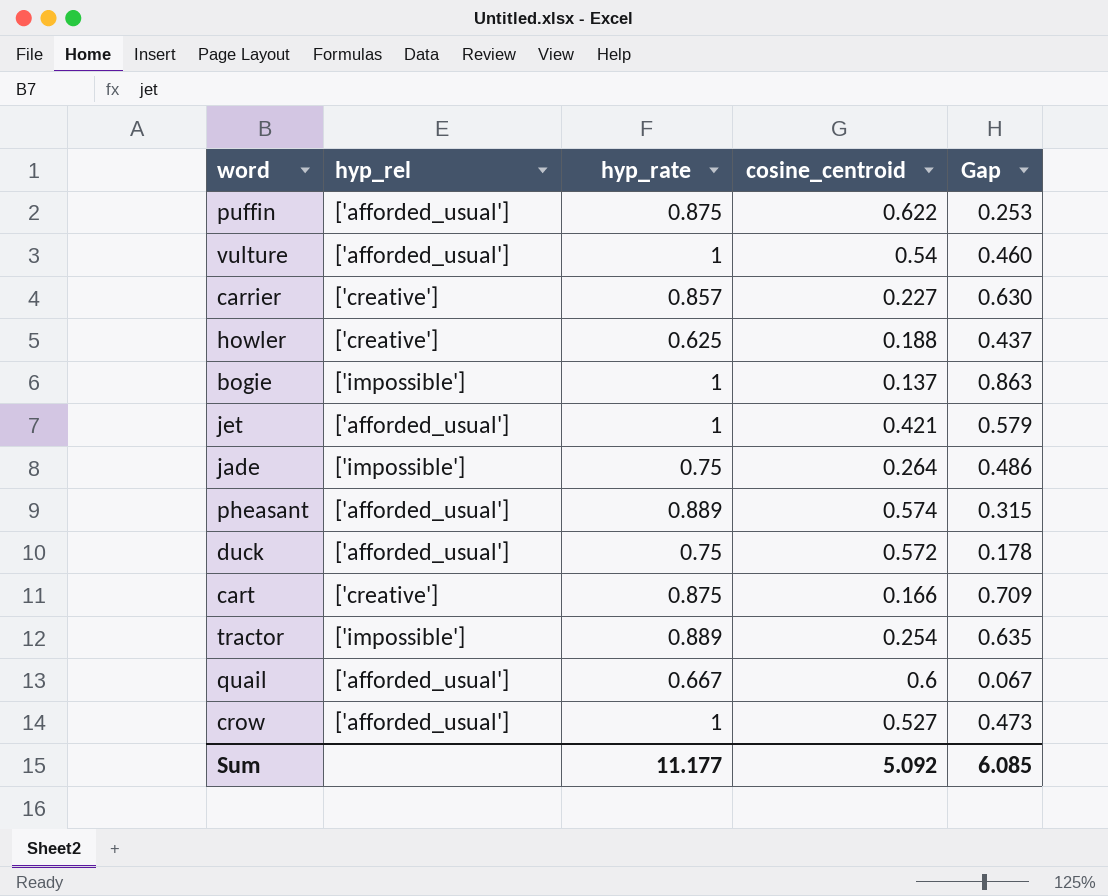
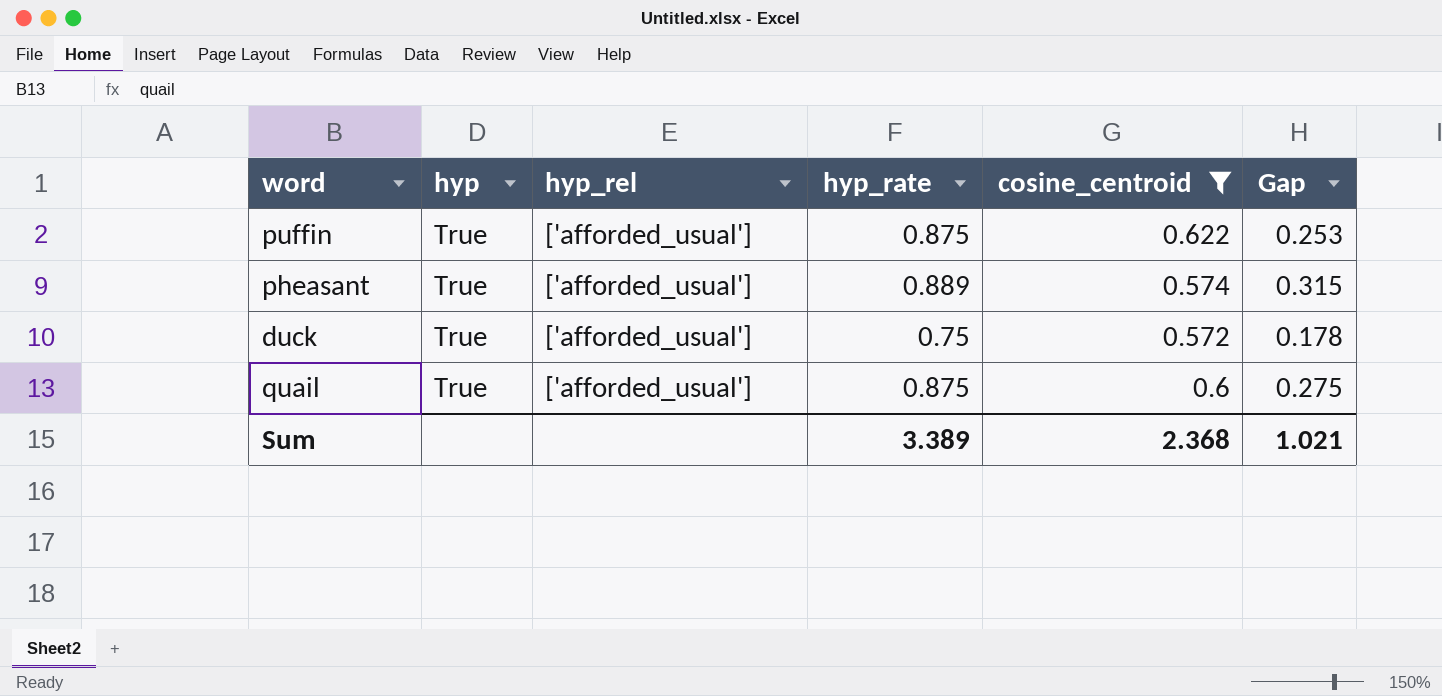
filter: none -> cosine_centroid >= 0.572
column hyp | position: none -> 2
quail | hyp_rate: 0.667 -> 0.875
quail | Gap: 0.067 -> 0.275
Sum | hyp_rate: 11.177 -> 3.389
Sum | cosine_centroid: 5.092 -> 2.368
Sum | Gap: 6.085 -> 1.021

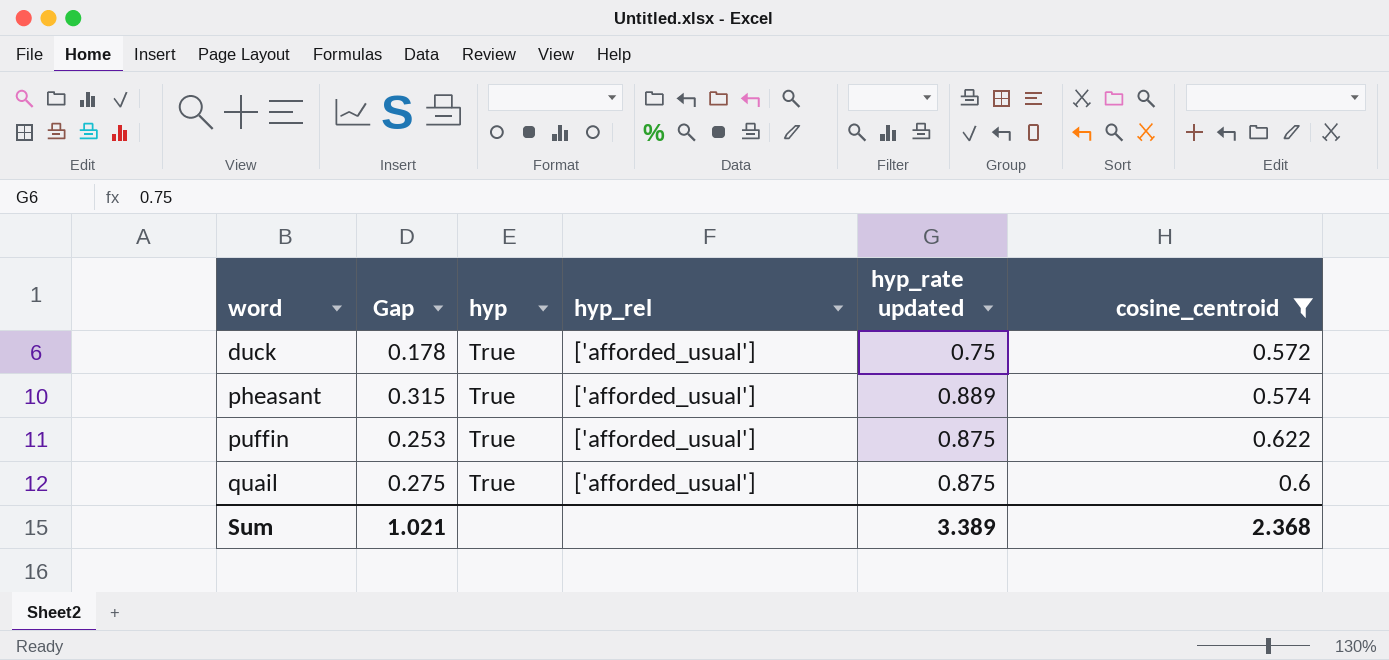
row order: none -> word ascending
column Gap | position: 6 -> 2
column name: hyp_rate -> hyp_rate updated

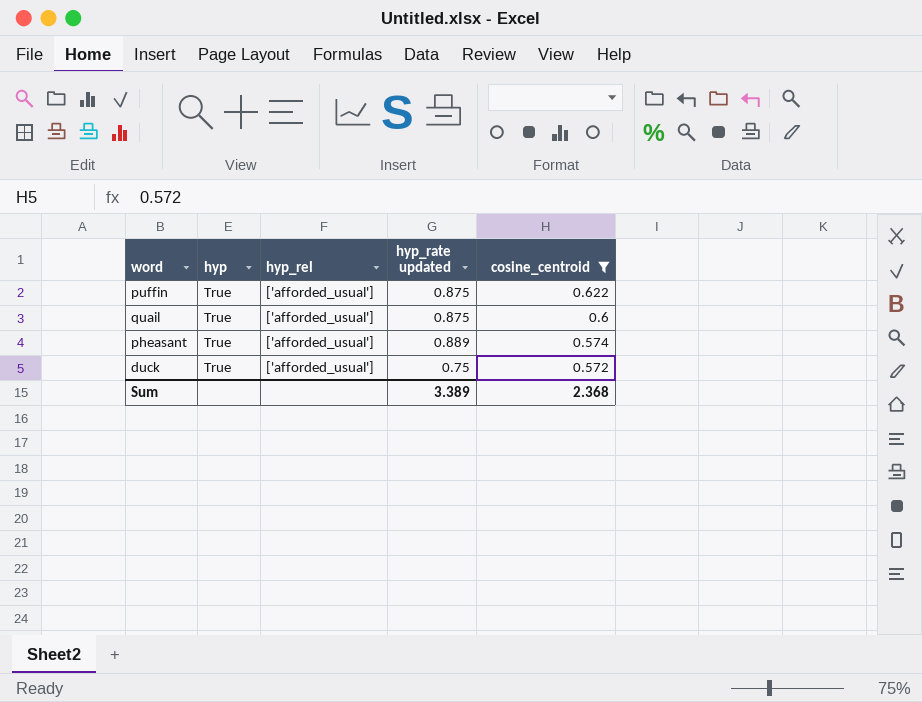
row order: word ascending -> cosine_centroid descending
column Gap | formula: [hyp_rate updated] - [cosine_centroid] -> none

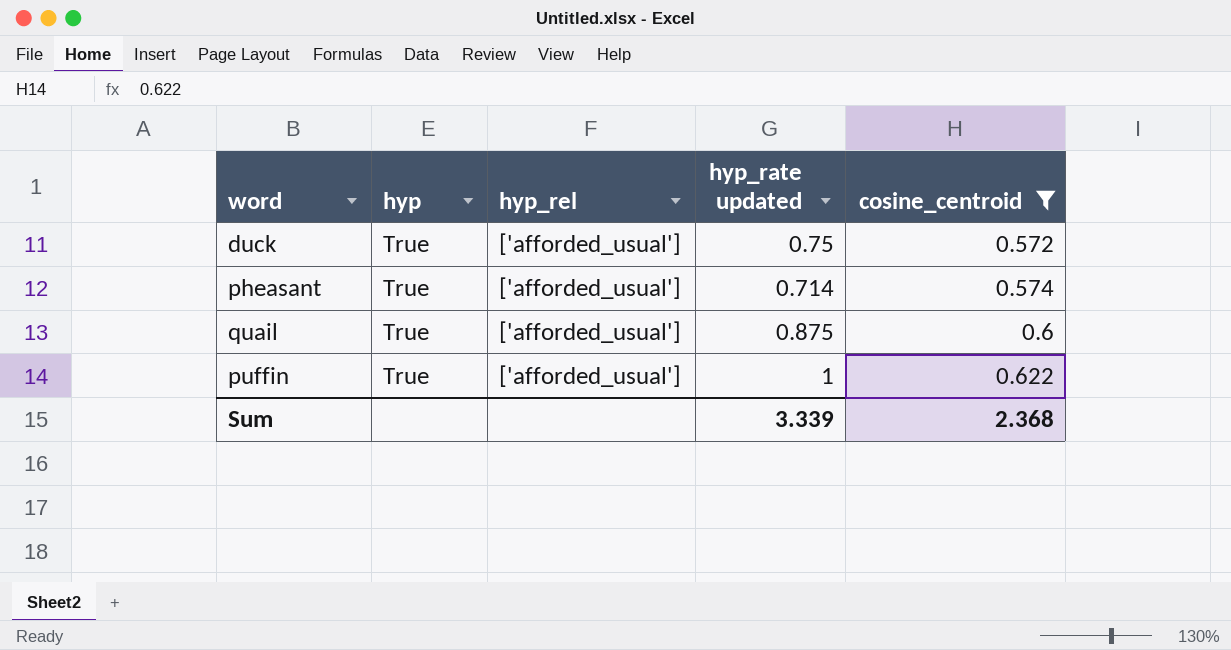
row order: cosine_centroid descending -> cosine_centroid ascending
pheasant | hyp_rate updated: 0.889 -> 0.714
puffin | hyp_rate updated: 0.875 -> 1
Sum | hyp_rate updated: 3.389 -> 3.339

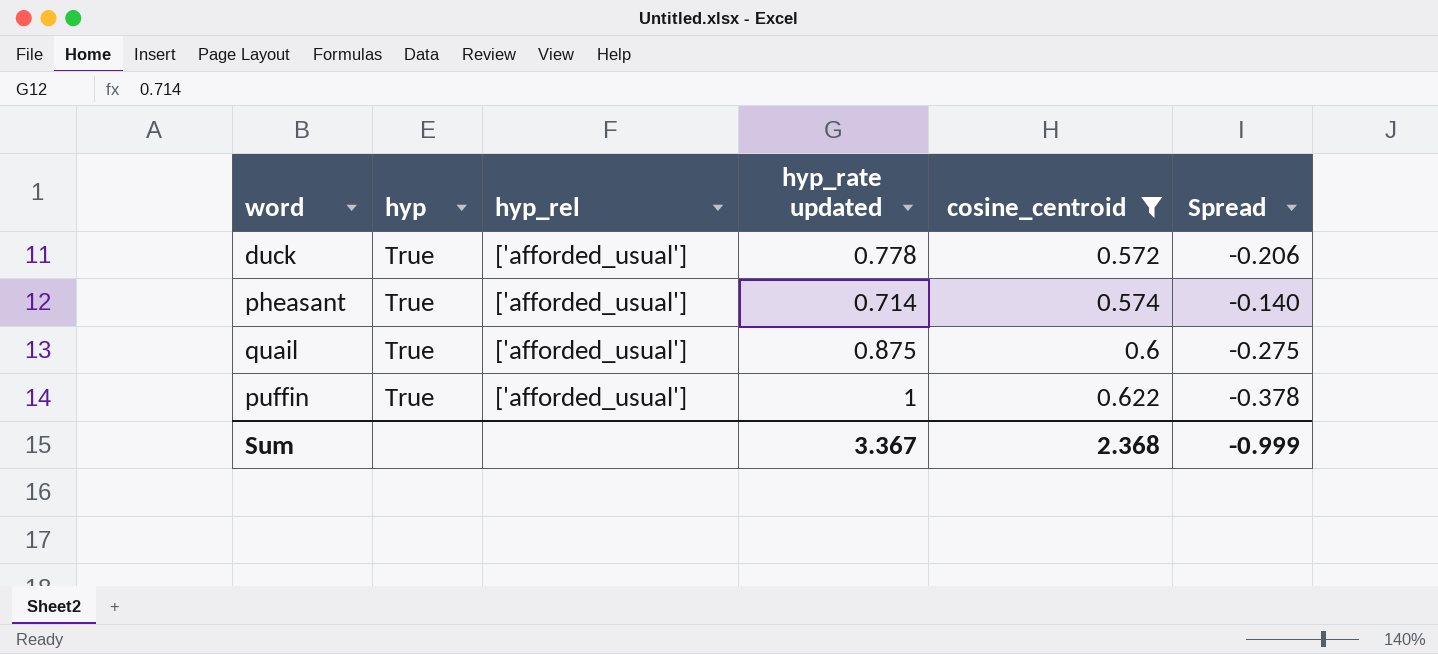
column Spread | formula: none -> [cosine_centroid] - [hyp_rate updated]
duck | hyp_rate updated: 0.75 -> 0.778
Sum | hyp_rate updated: 3.339 -> 3.367

